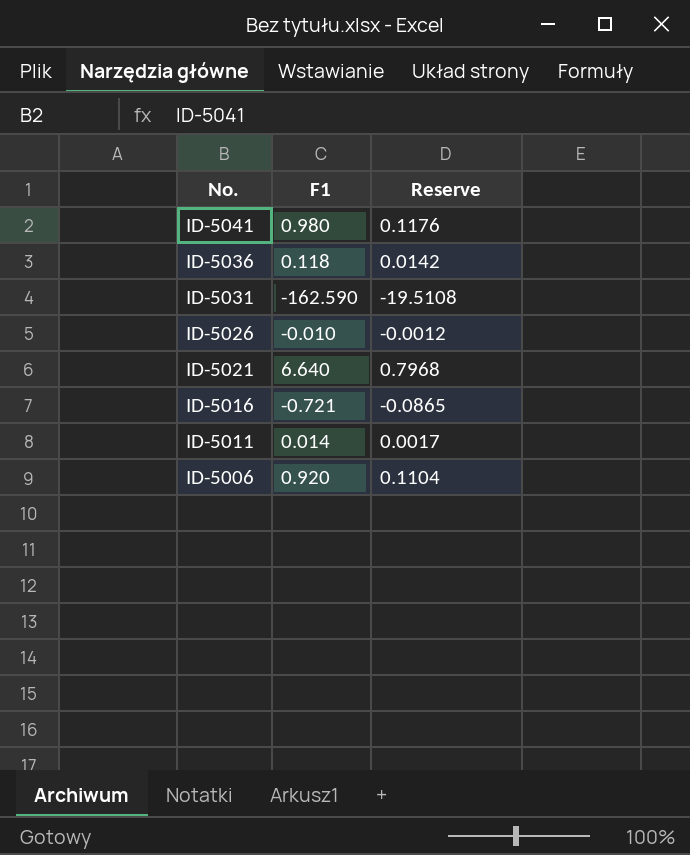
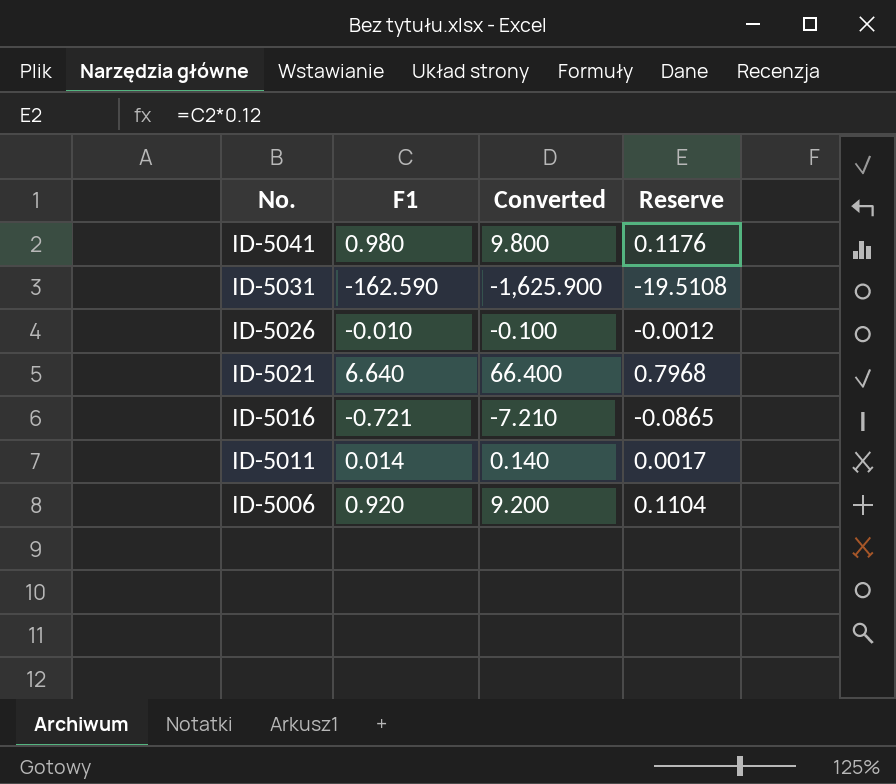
column Converted | formula: none -> [F1] * 10
row ID-5036: 0.118 | 0.0142 -> none

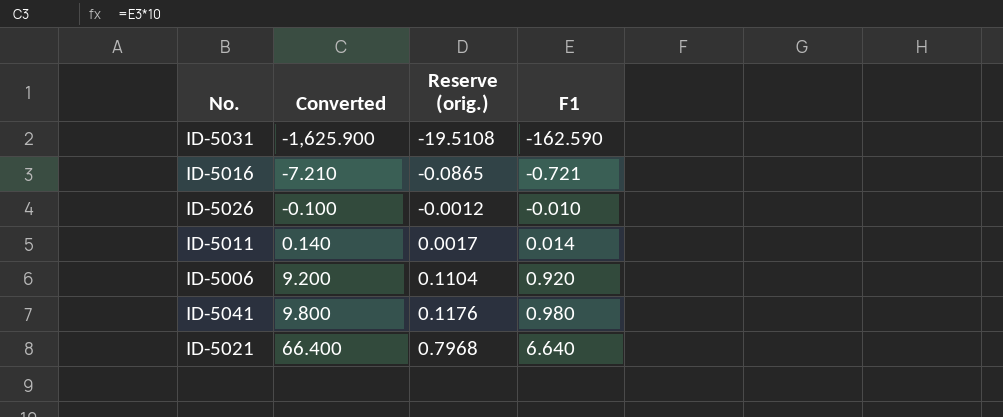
row order: No. descending -> Converted ascending
column name: Reserve -> Reserve (orig.)
column F1 | position: 2 -> 4

